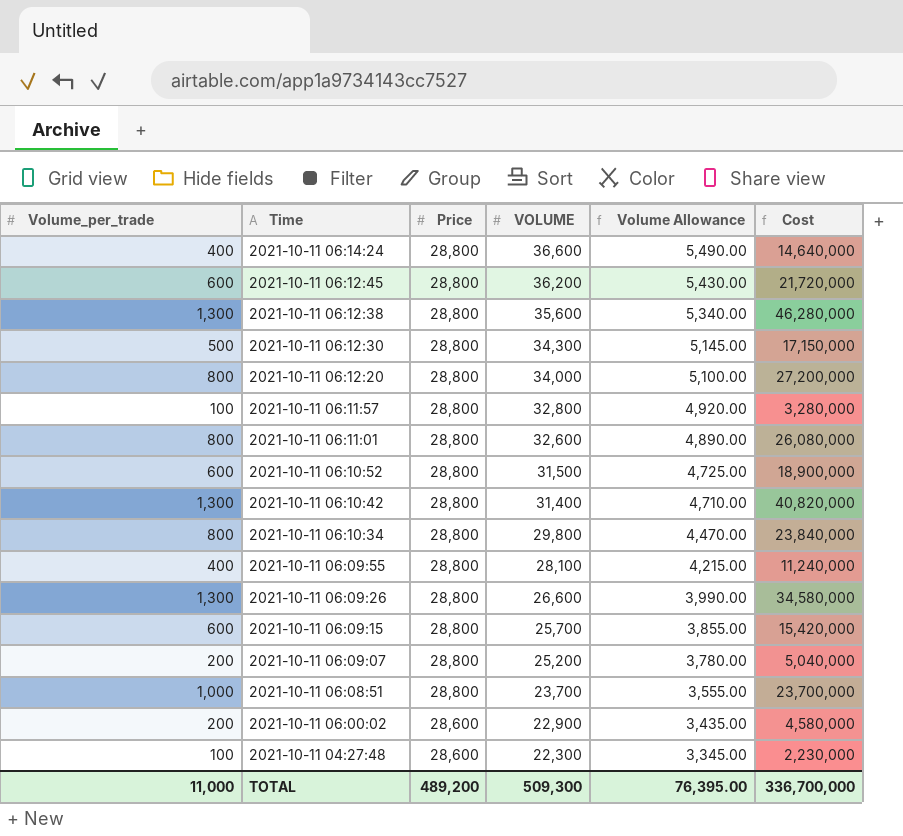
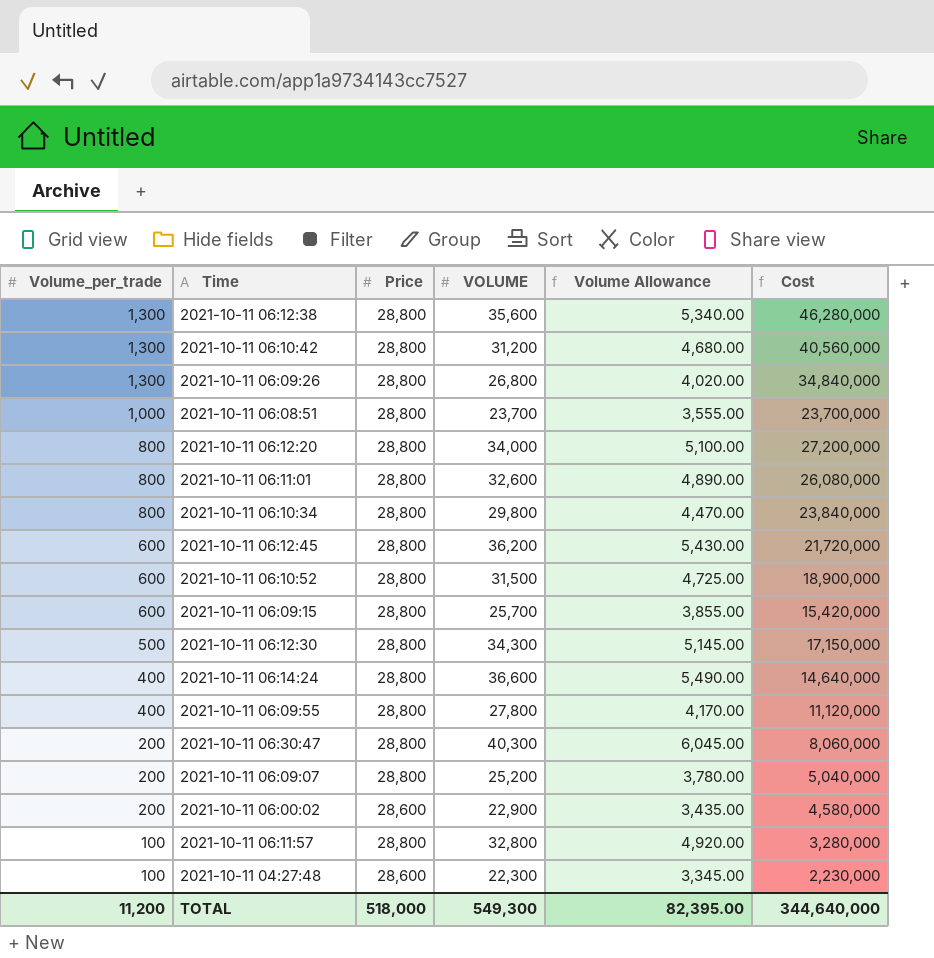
row order: Time descending -> Volume_per_trade descending
2021-10-11 06:10:42 | VOLUME: 31,400 -> 31,200
2021-10-11 06:10:42 | Volume Allowance: 4,710.00 -> 4,680.00
2021-10-11 06:10:42 | Cost: 40,820,000 -> 40,560,000
2021-10-11 06:09:26 | VOLUME: 26,600 -> 26,800
2021-10-11 06:09:26 | Volume Allowance: 3,990.00 -> 4,020.00
2021-10-11 06:09:26 | Cost: 34,580,000 -> 34,840,000
2021-10-11 06:09:55 | VOLUME: 28,100 -> 27,800
2021-10-11 06:09:55 | Volume Allowance: 4,215.00 -> 4,170.00
2021-10-11 06:09:55 | Cost: 11,240,000 -> 11,120,000
row 2021-10-11 06:30:47: none -> 200 | 28,800 | 40,300 | 6,045.00 | 8,060,000
TOTAL | Volume_per_trade: 11,000 -> 11,200
TOTAL | Price: 489,200 -> 518,000
TOTAL | VOLUME: 509,300 -> 549,300
TOTAL | Volume Allowance: 76,395.00 -> 82,395.00
TOTAL | Cost: 336,700,000 -> 344,640,000

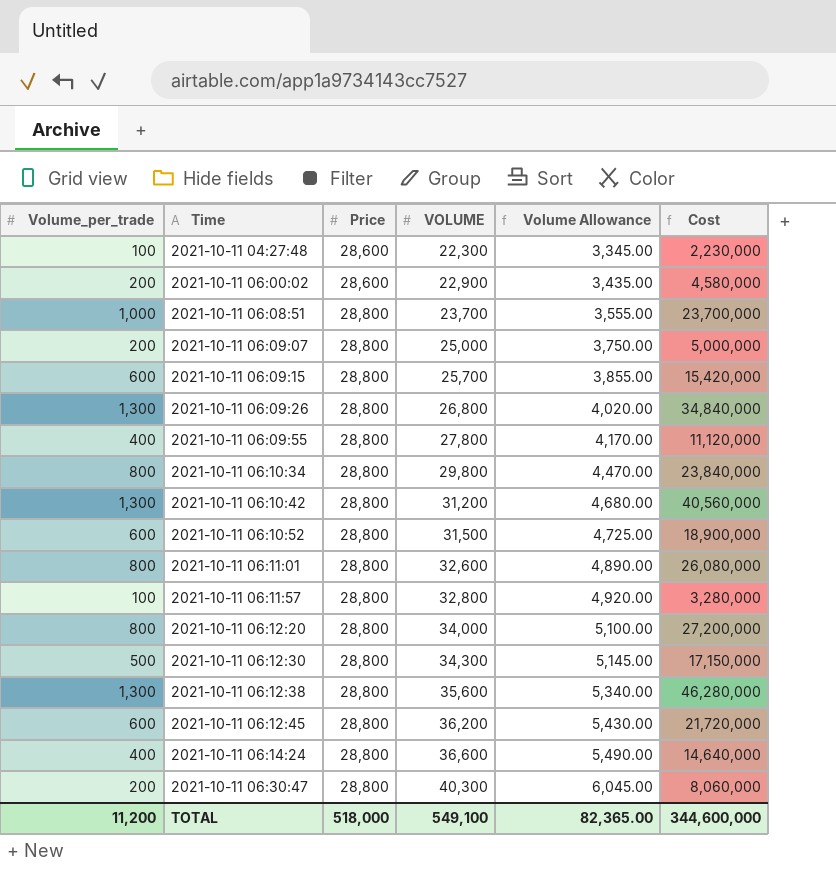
row order: Volume_per_trade descending -> Time ascending
2021-10-11 06:09:07 | VOLUME: 25,200 -> 25,000
2021-10-11 06:09:07 | Volume Allowance: 3,780.00 -> 3,750.00
2021-10-11 06:09:07 | Cost: 5,040,000 -> 5,000,000
TOTAL | VOLUME: 549,300 -> 549,100
TOTAL | Volume Allowance: 82,395.00 -> 82,365.00
TOTAL | Cost: 344,640,000 -> 344,600,000

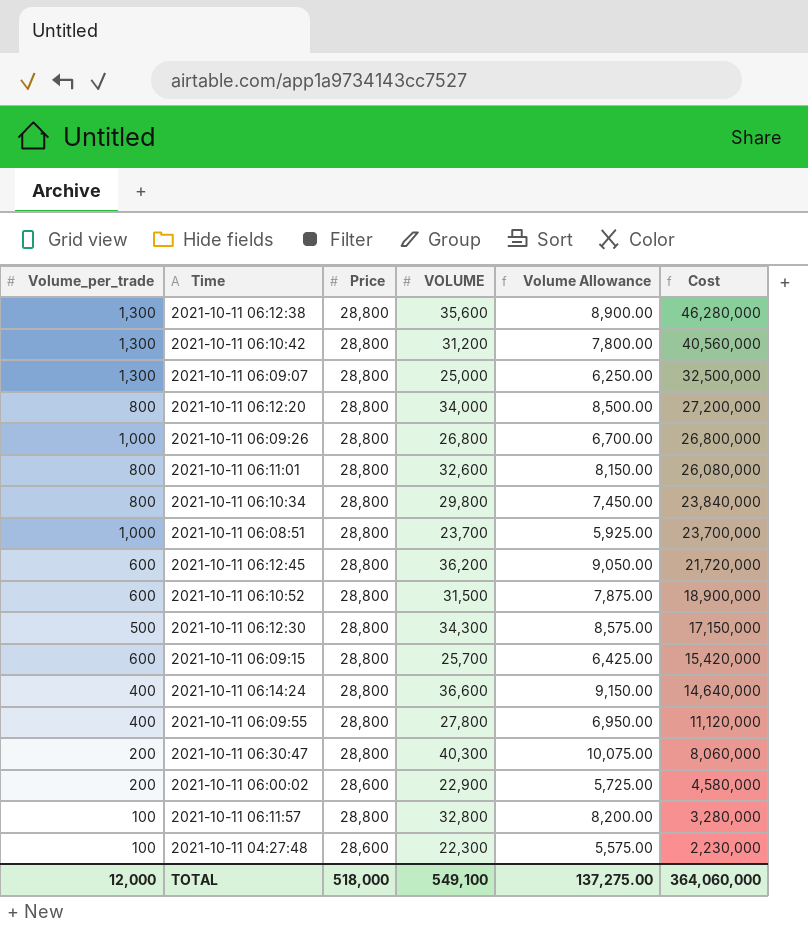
row order: Time ascending -> Cost descending
column Volume Allowance | formula: [VOLUME] * 0.15 -> [VOLUME] * 0.25
2021-10-11 06:09:07 | Volume_per_trade: 200 -> 1,300
2021-10-11 06:09:07 | Cost: 5,000,000 -> 32,500,000
2021-10-11 06:09:26 | Volume_per_trade: 1,300 -> 1,000
2021-10-11 06:09:26 | Cost: 34,840,000 -> 26,800,000
TOTAL | Volume_per_trade: 11,200 -> 12,000
TOTAL | Volume Allowance: 82,365.00 -> 137,275.00
TOTAL | Cost: 344,600,000 -> 364,060,000

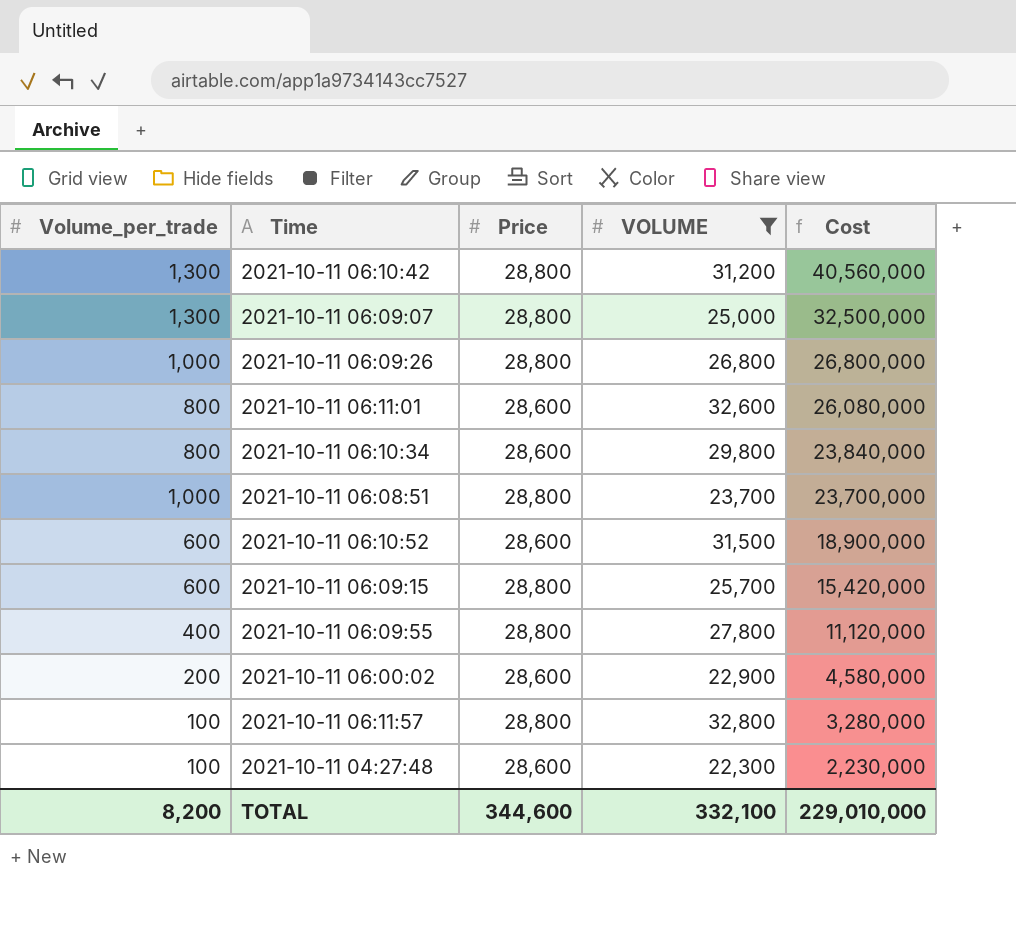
filter: none -> VOLUME <= 32,800
column Volume Allowance | formula: [VOLUME] * 0.25 -> none
2021-10-11 06:11:01 | Price: 28,800 -> 28,600
2021-10-11 06:10:34 | Price: 28,800 -> 28,600
2021-10-11 06:10:52 | Price: 28,800 -> 28,600
TOTAL | Volume_per_trade: 12,000 -> 8,200
TOTAL | Price: 518,000 -> 344,600
TOTAL | VOLUME: 549,100 -> 332,100
TOTAL | Cost: 364,060,000 -> 229,010,000

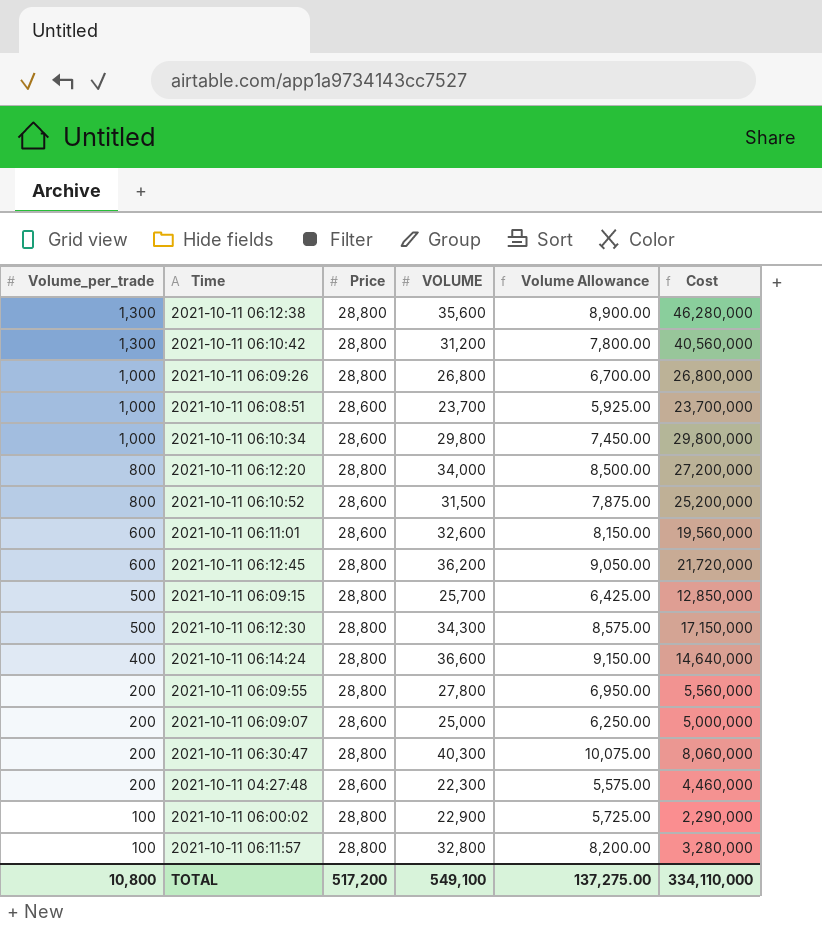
filter: VOLUME <= 32,800 -> none
row order: Cost descending -> Volume_per_trade descending
column Volume Allowance | formula: none -> [VOLUME] * 0.25
2021-10-11 06:08:51 | Price: 28,800 -> 28,600
2021-10-11 06:10:34 | Volume_per_trade: 800 -> 1,000
2021-10-11 06:10:34 | Cost: 23,840,000 -> 29,800,000
2021-10-11 06:10:52 | Volume_per_trade: 600 -> 800
2021-10-11 06:10:52 | Cost: 18,900,000 -> 25,200,000
2021-10-11 06:11:01 | Volume_per_trade: 800 -> 600
2021-10-11 06:11:01 | Cost: 26,080,000 -> 19,560,000
2021-10-11 06:09:15 | Volume_per_trade: 600 -> 500
2021-10-11 06:09:15 | Cost: 15,420,000 -> 12,850,000
2021-10-11 06:09:55 | Volume_per_trade: 400 -> 200
2021-10-11 06:09:55 | Cost: 11,120,000 -> 5,560,000
2021-10-11 06:09:07 | Volume_per_trade: 1,300 -> 200
2021-10-11 06:09:07 | Price: 28,800 -> 28,600
2021-10-11 06:09:07 | Cost: 32,500,000 -> 5,000,000
2021-10-11 04:27:48 | Volume_per_trade: 100 -> 200
2021-10-11 04:27:48 | Cost: 2,230,000 -> 4,460,000
2021-10-11 06:00:02 | Volume_per_trade: 200 -> 100
2021-10-11 06:00:02 | Price: 28,600 -> 28,800
2021-10-11 06:00:02 | Cost: 4,580,000 -> 2,290,000
TOTAL | Volume_per_trade: 8,200 -> 10,800
TOTAL | Price: 344,600 -> 517,200
TOTAL | VOLUME: 332,100 -> 549,100
TOTAL | Cost: 229,010,000 -> 334,110,000

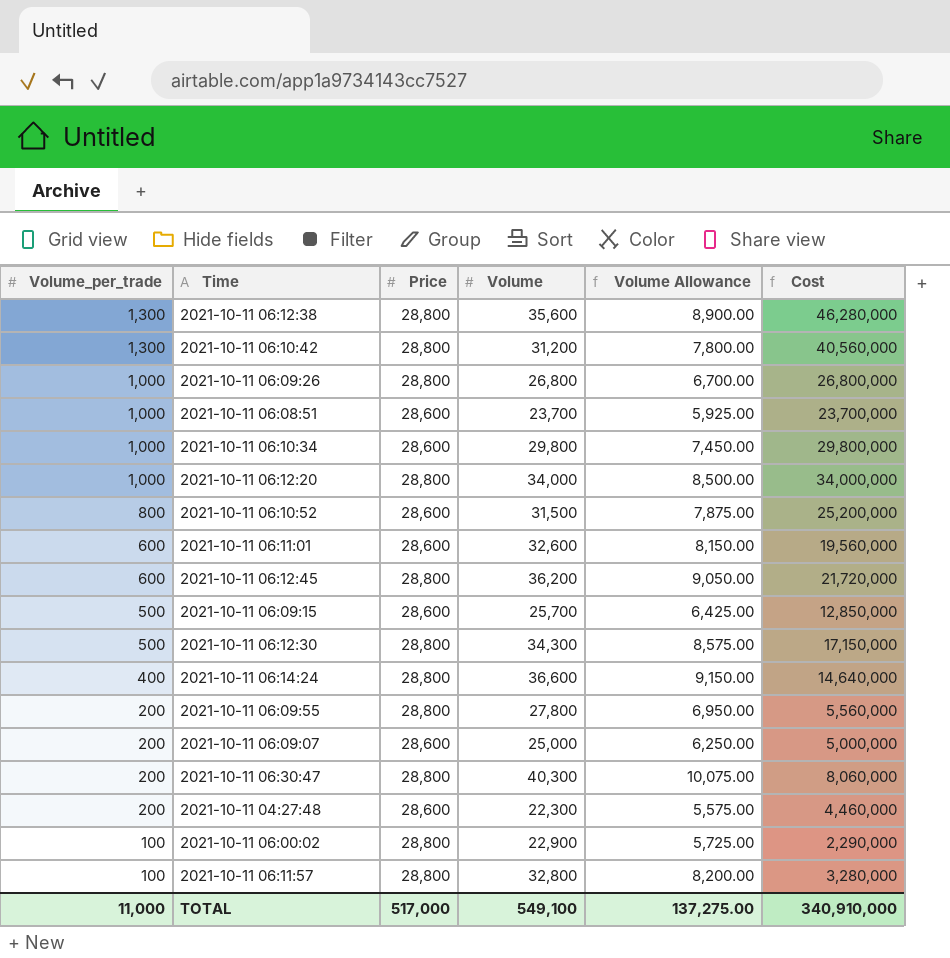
column name: VOLUME -> Volume
2021-10-11 06:12:20 | Volume_per_trade: 800 -> 1,000
2021-10-11 06:12:20 | Cost: 27,200,000 -> 34,000,000
2021-10-11 06:09:15 | Price: 28,800 -> 28,600
TOTAL | Volume_per_trade: 10,800 -> 11,000
TOTAL | Price: 517,200 -> 517,000
TOTAL | Cost: 334,110,000 -> 340,910,000

